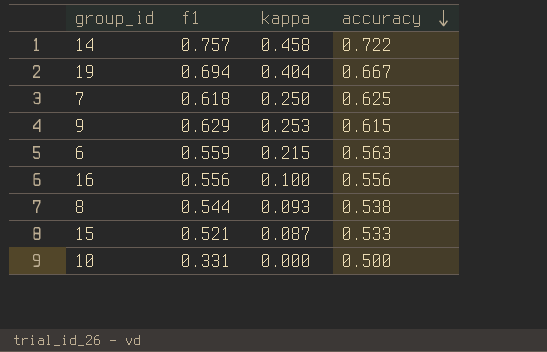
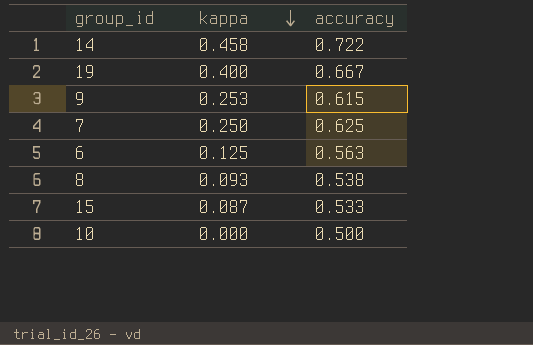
row order: accuracy descending -> kappa descending
column f1 | position: 2 -> none
row 16: 0.556 | 0.100 | 0.556 -> none
19 | kappa: 0.404 -> 0.400
6 | kappa: 0.215 -> 0.125

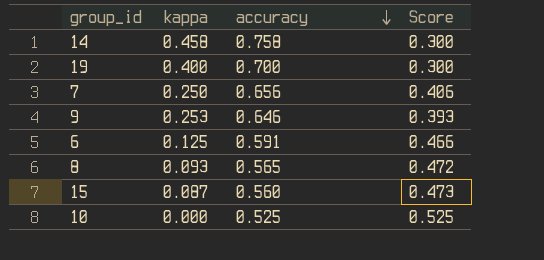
row order: kappa descending -> accuracy descending
column Score | formula: none -> [accuracy] - [kappa]
14 | accuracy: 0.722 -> 0.758
19 | accuracy: 0.667 -> 0.700
7 | accuracy: 0.625 -> 0.656
9 | accuracy: 0.615 -> 0.646
6 | accuracy: 0.563 -> 0.591
8 | accuracy: 0.538 -> 0.565
15 | accuracy: 0.533 -> 0.560
10 | accuracy: 0.500 -> 0.525

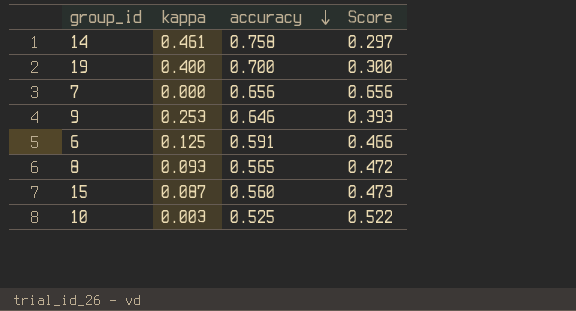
14 | kappa: 0.458 -> 0.461
14 | Score: 0.300 -> 0.297
7 | kappa: 0.250 -> 0.000
7 | Score: 0.406 -> 0.656
10 | kappa: 0.000 -> 0.003
10 | Score: 0.525 -> 0.522

